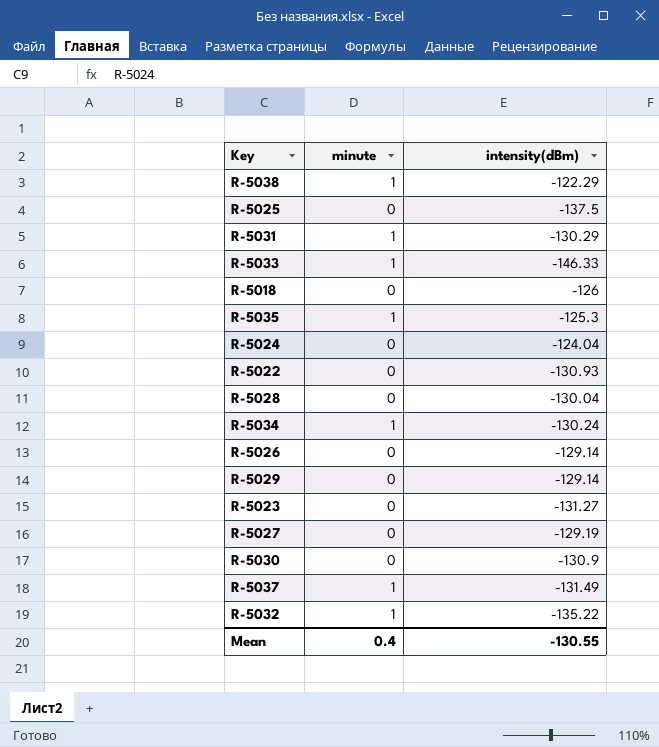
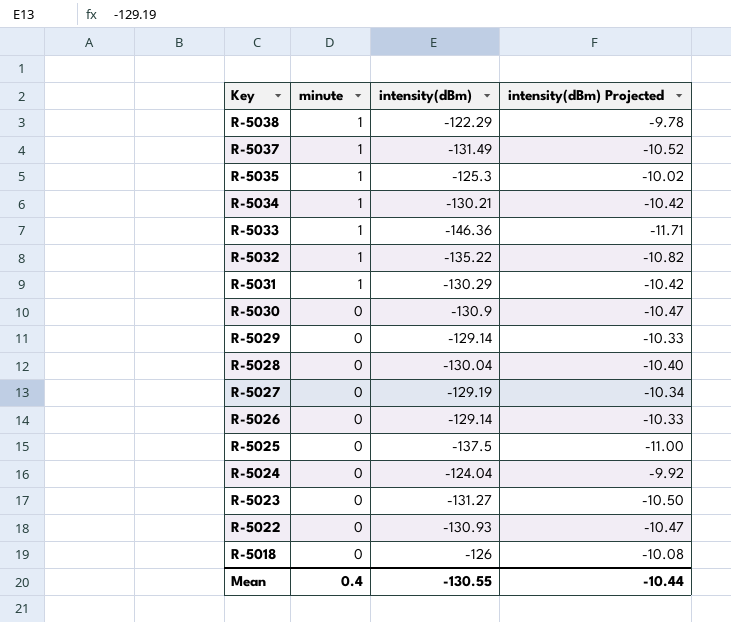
row order: none -> Key descending
column intensity(dBm) Projected | formula: none -> [intensity(dBm)] * 0.08
R-5034 | intensity(dBm): -130.24 -> -130.21
R-5033 | intensity(dBm): -146.33 -> -146.36

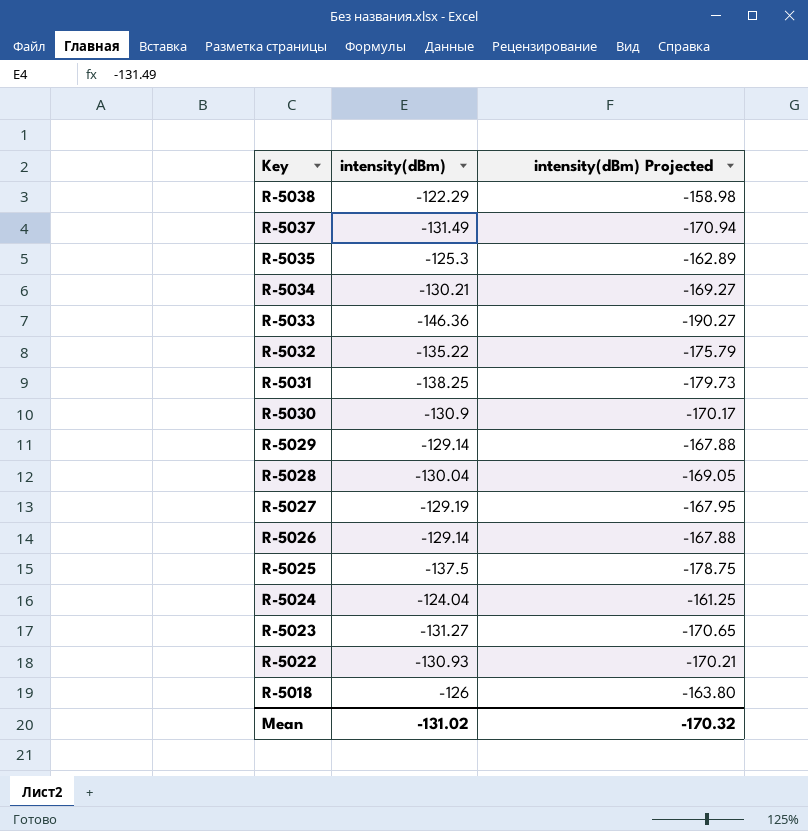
column minute | position: 2 -> none
column intensity(dBm) Projected | formula: [intensity(dBm)] * 0.08 -> [intensity(dBm)] * 1.3
R-5031 | intensity(dBm): -130.29 -> -138.25
Mean | intensity(dBm): -130.55 -> -131.02
Mean | intensity(dBm) Projected: -10.44 -> -170.32

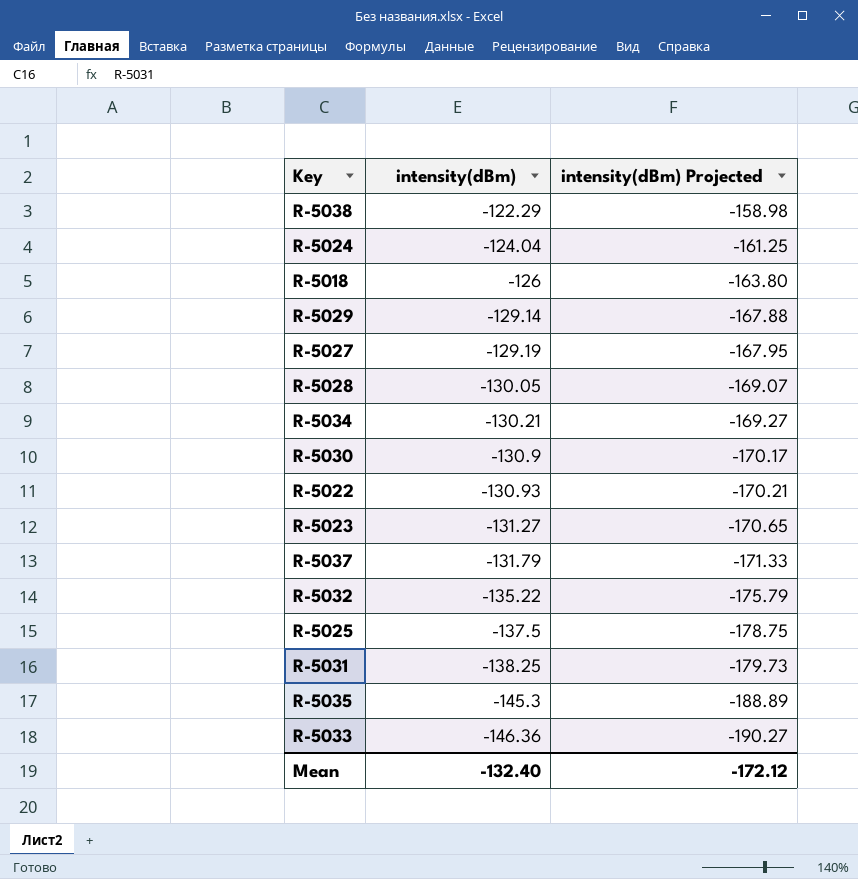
row order: Key descending -> intensity(dBm) descending
row R-5026: -129.14 | -167.88 -> none
R-5028 | intensity(dBm): -130.04 -> -130.05
R-5028 | intensity(dBm) Projected: -169.05 -> -169.07
R-5037 | intensity(dBm): -131.49 -> -131.79
R-5037 | intensity(dBm) Projected: -170.94 -> -171.33
R-5035 | intensity(dBm): -125.3 -> -145.3
R-5035 | intensity(dBm) Projected: -162.89 -> -188.89
Mean | intensity(dBm): -131.02 -> -132.40
Mean | intensity(dBm) Projected: -170.32 -> -172.12

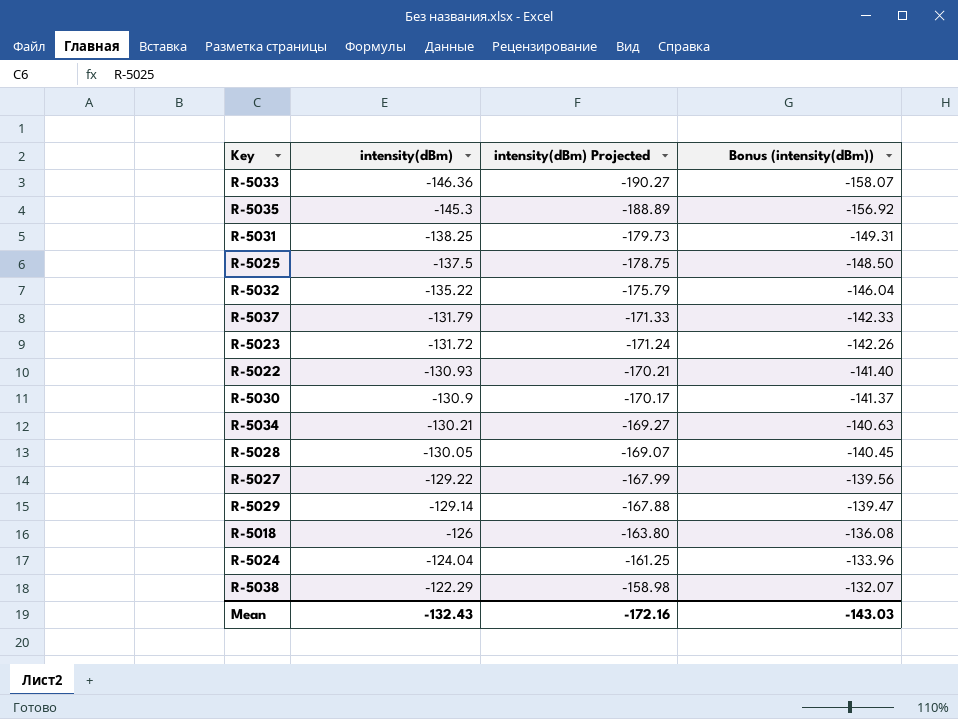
row order: intensity(dBm) descending -> intensity(dBm) ascending
column Bonus (intensity(dBm)) | formula: none -> [intensity(dBm)] * 1.08
R-5023 | intensity(dBm): -131.27 -> -131.72
R-5023 | intensity(dBm) Projected: -170.65 -> -171.24
R-5027 | intensity(dBm): -129.19 -> -129.22
R-5027 | intensity(dBm) Projected: -167.95 -> -167.99
Mean | intensity(dBm): -132.40 -> -132.43
Mean | intensity(dBm) Projected: -172.12 -> -172.16

